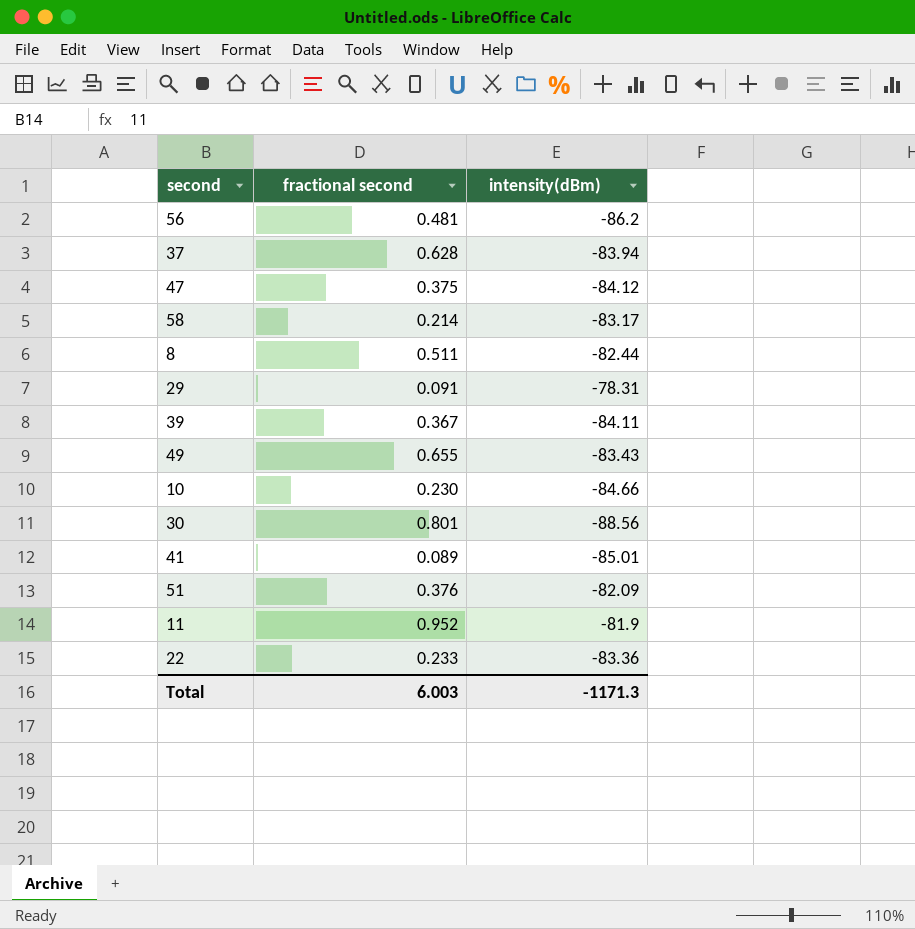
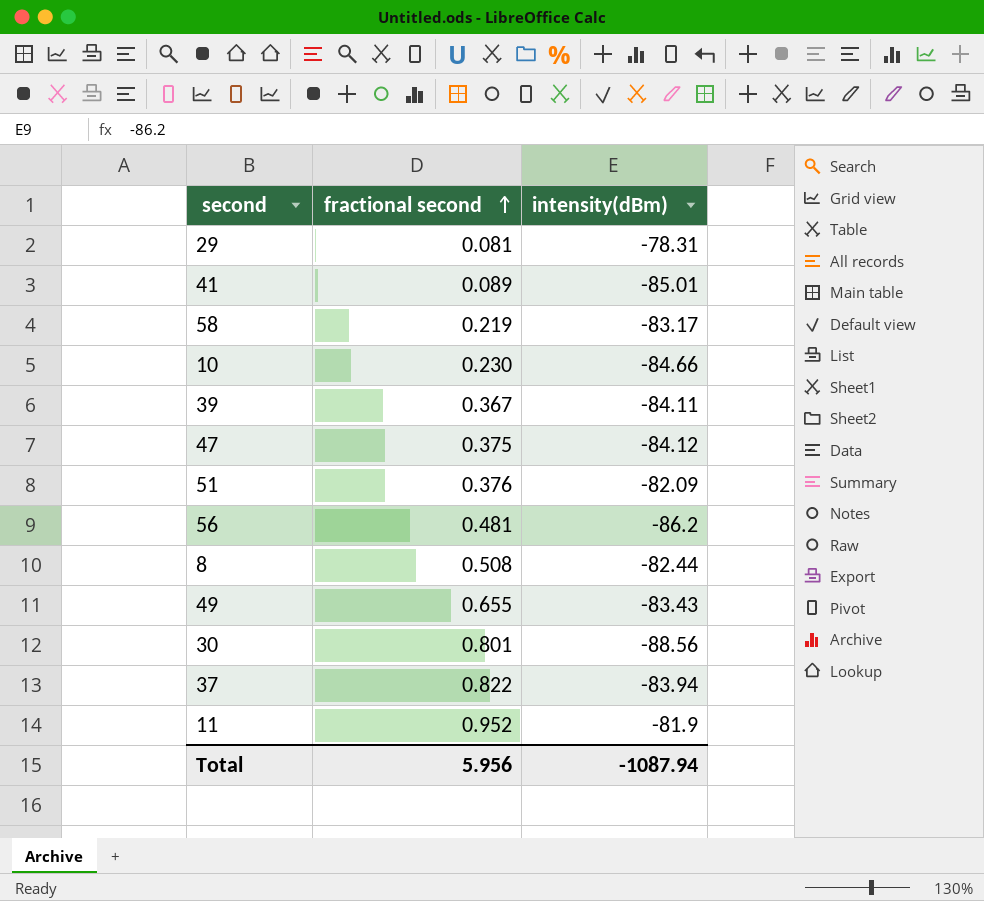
row order: none -> fractional second ascending
row 22: 0.233 | -83.36 -> none
29 | fractional second: 0.091 -> 0.081
58 | fractional second: 0.214 -> 0.219
8 | fractional second: 0.511 -> 0.508
37 | fractional second: 0.628 -> 0.822
Total | fractional second: 6.003 -> 5.956
Total | intensity(dBm): -1171.3 -> -1087.94

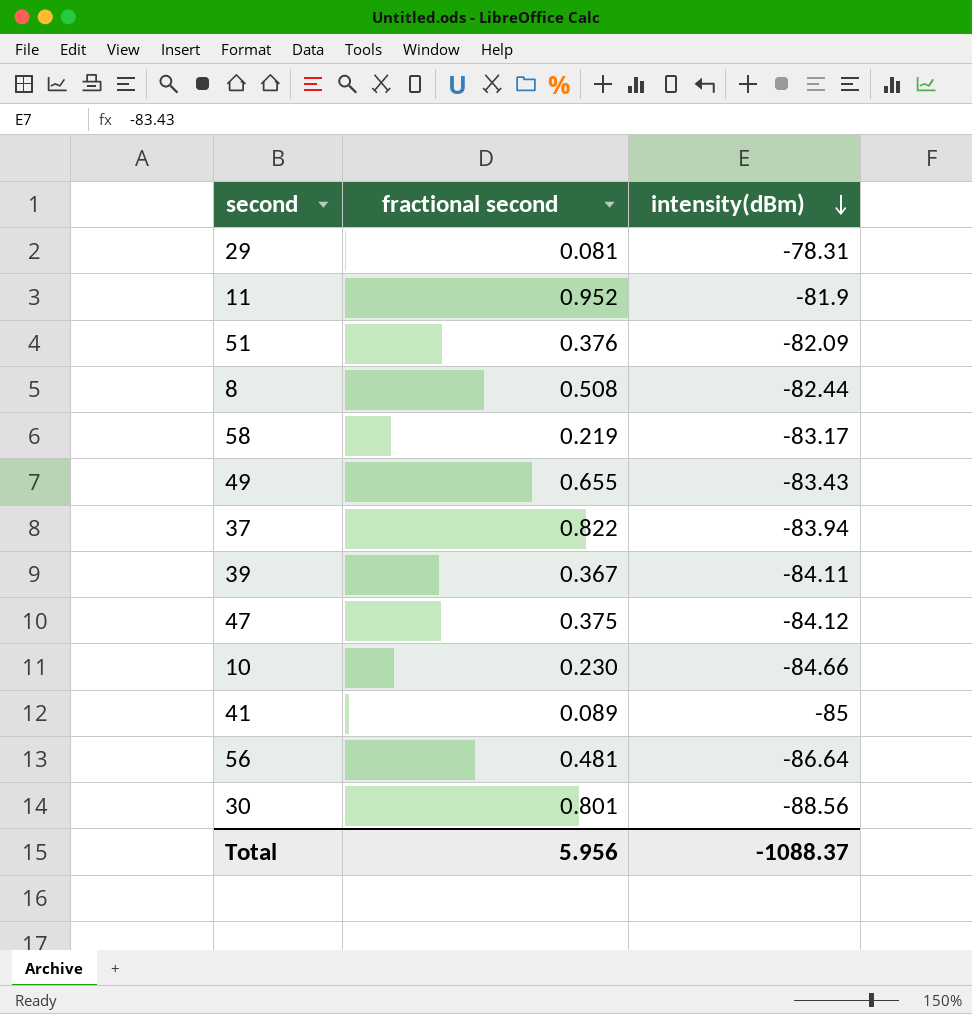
row order: fractional second ascending -> intensity(dBm) descending
41 | intensity(dBm): -85.01 -> -85
56 | intensity(dBm): -86.2 -> -86.64
Total | intensity(dBm): -1087.94 -> -1088.37

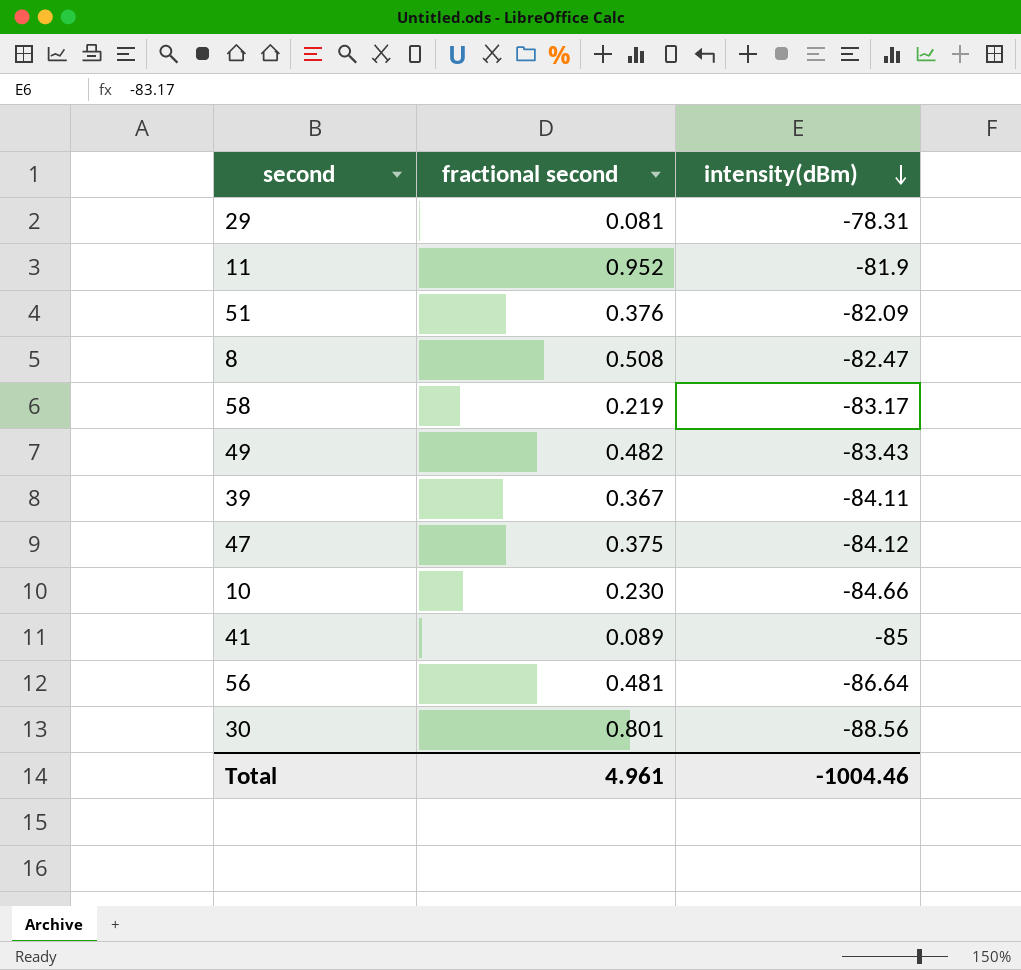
row 37: 0.822 | -83.94 -> none
8 | intensity(dBm): -82.44 -> -82.47
49 | fractional second: 0.655 -> 0.482
Total | fractional second: 5.956 -> 4.961
Total | intensity(dBm): -1088.37 -> -1004.46

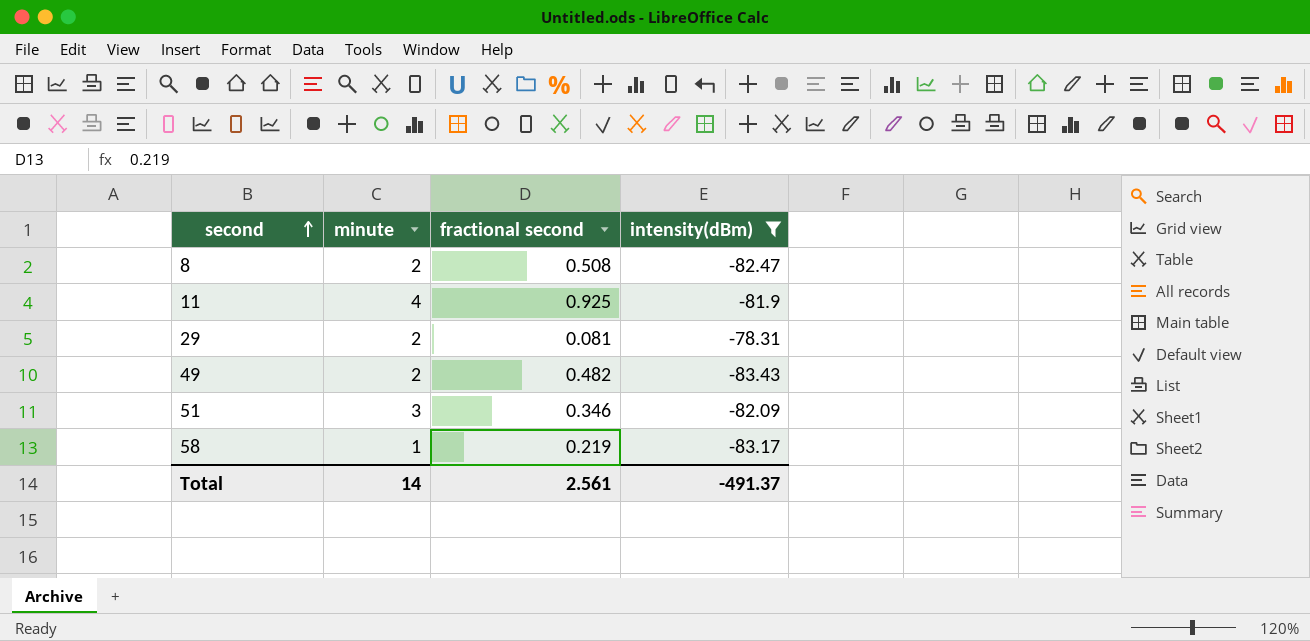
filter: none -> intensity(dBm) >= -83.43
row order: intensity(dBm) descending -> second ascending
column minute | position: none -> 2
11 | fractional second: 0.952 -> 0.925
51 | fractional second: 0.376 -> 0.346
Total | fractional second: 4.961 -> 2.561
Total | intensity(dBm): -1004.46 -> -491.37

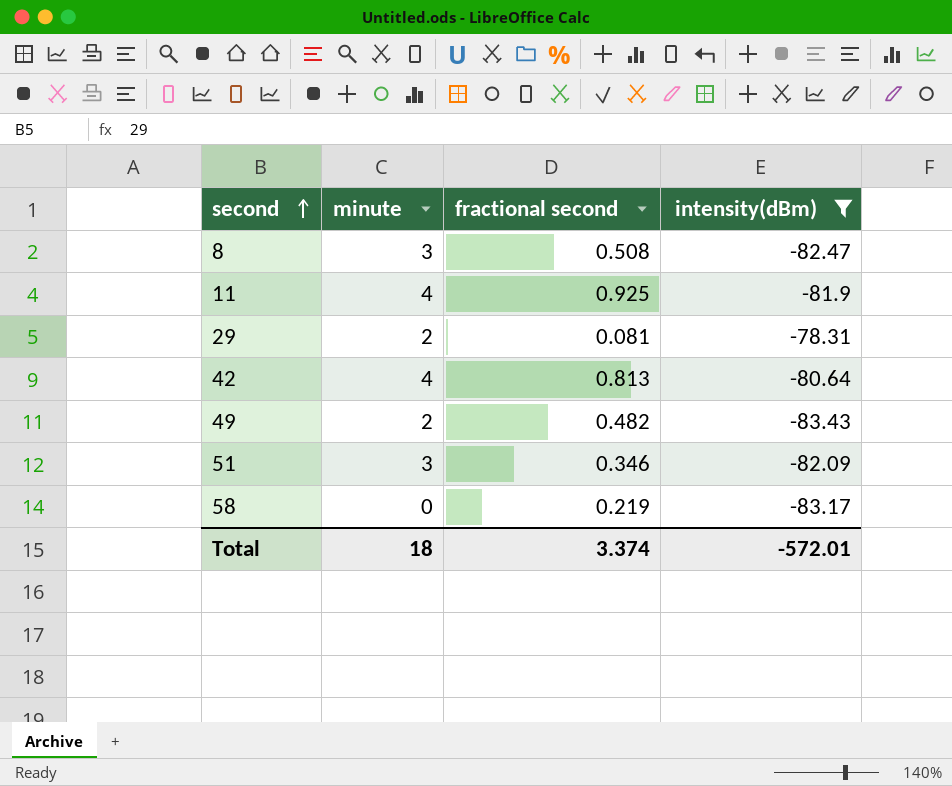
8 | minute: 2 -> 3
row 42: none -> 4 | 0.813 | -80.64
58 | minute: 1 -> 0
Total | minute: 14 -> 18
Total | fractional second: 2.561 -> 3.374
Total | intensity(dBm): -491.37 -> -572.01

